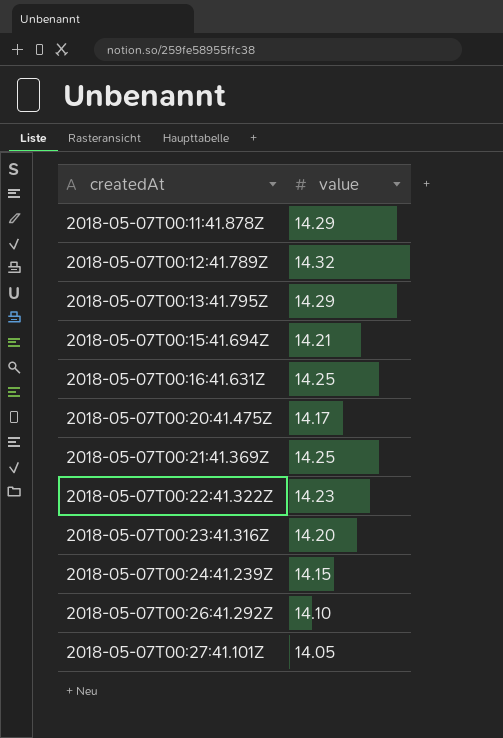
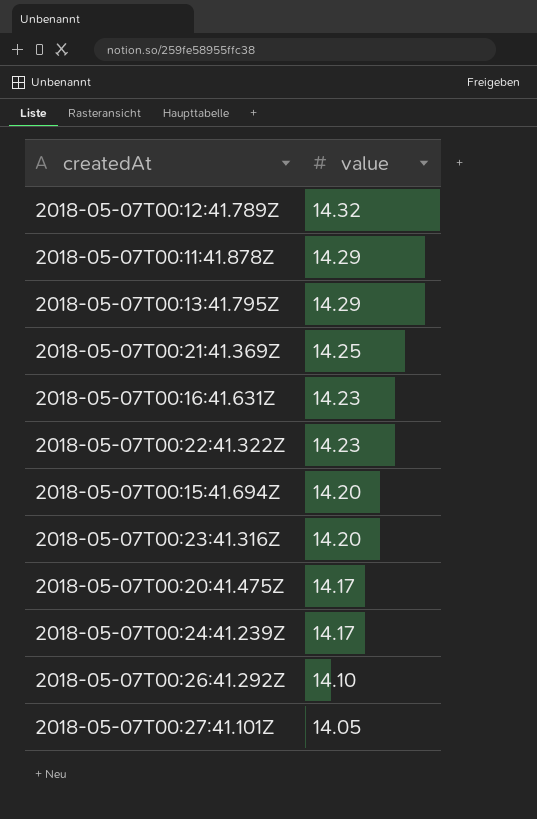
row order: createdAt ascending -> value descending
2018-05-07T00:16:41.631Z | value: 14.25 -> 14.23
2018-05-07T00:15:41.694Z | value: 14.21 -> 14.20
2018-05-07T00:24:41.239Z | value: 14.15 -> 14.17

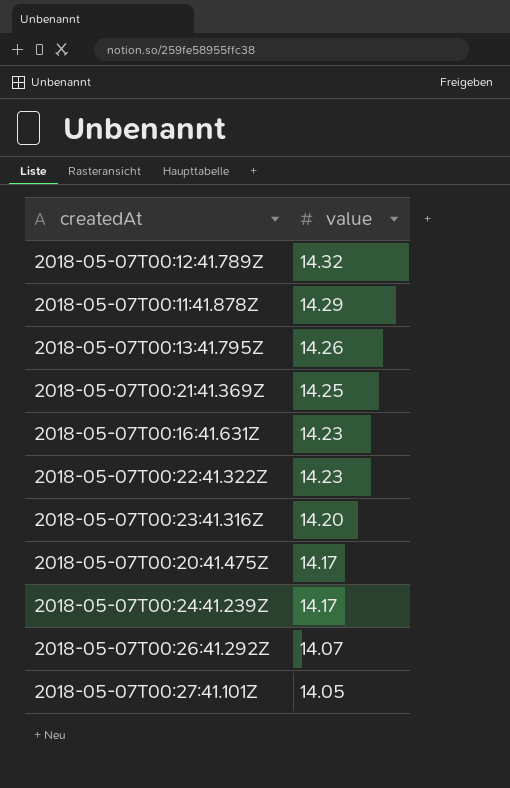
row 2018-05-07T00:15:41.694Z: 14.20 -> none
2018-05-07T00:13:41.795Z | value: 14.29 -> 14.26
2018-05-07T00:26:41.292Z | value: 14.10 -> 14.07

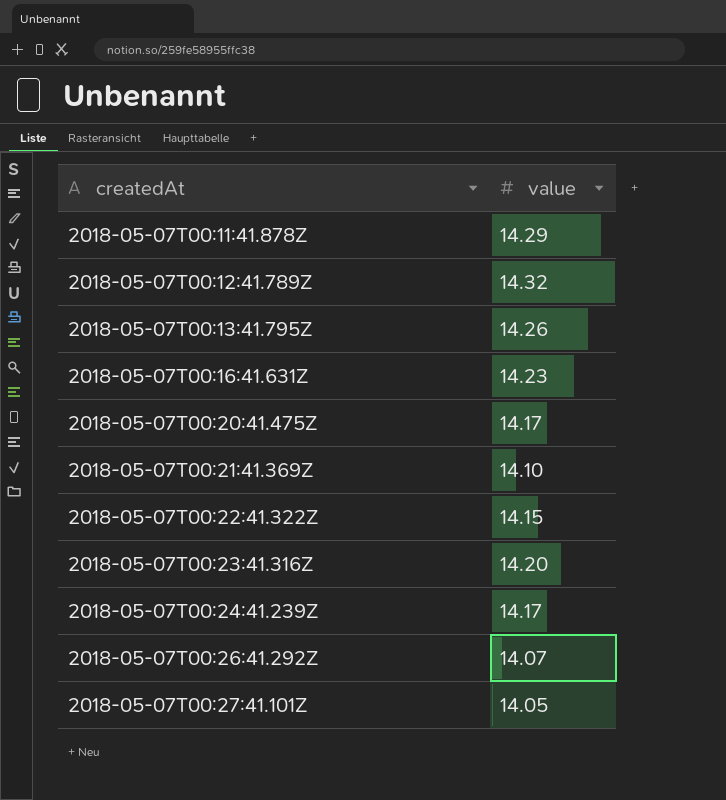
row order: value descending -> createdAt ascending
2018-05-07T00:21:41.369Z | value: 14.25 -> 14.10
2018-05-07T00:22:41.322Z | value: 14.23 -> 14.15

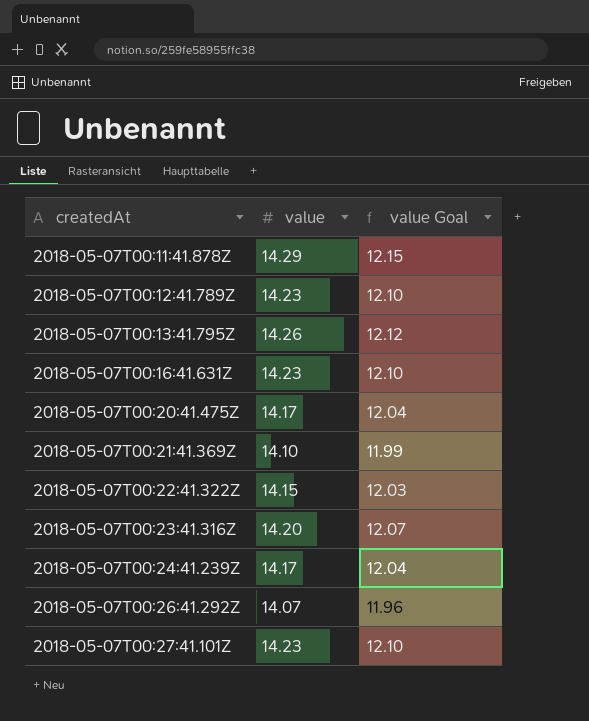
column value Goal | formula: none -> [value] * 0.85
2018-05-07T00:12:41.789Z | value: 14.32 -> 14.23
2018-05-07T00:27:41.101Z | value: 14.05 -> 14.23

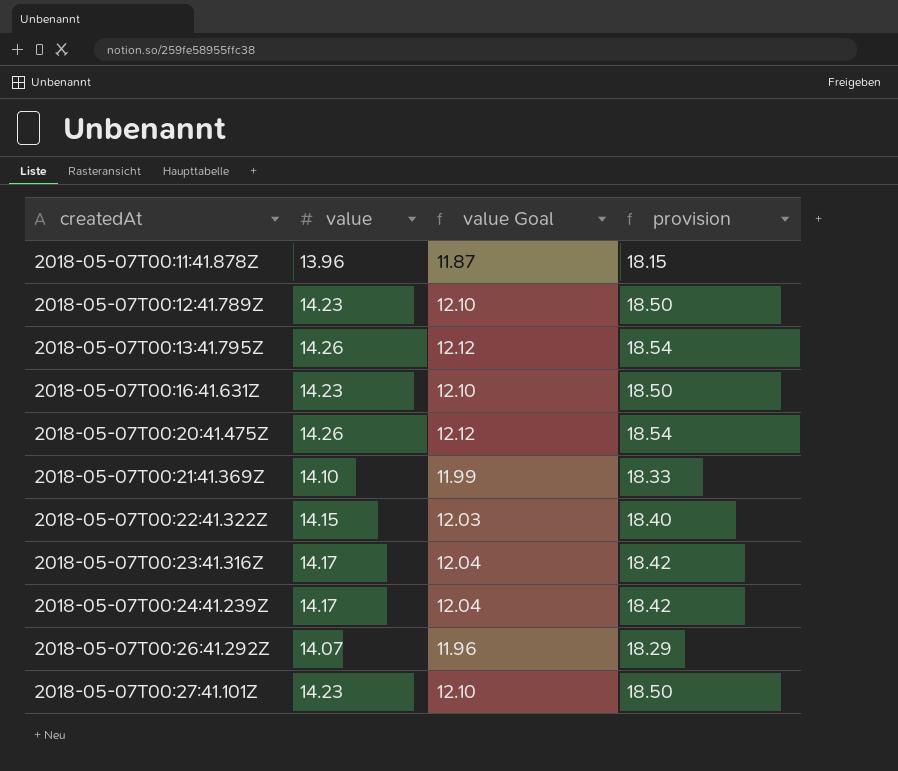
column provision | formula: none -> [value] * 1.3
2018-05-07T00:11:41.878Z | value: 14.29 -> 13.96
2018-05-07T00:11:41.878Z | value Goal: 12.15 -> 11.87
2018-05-07T00:20:41.475Z | value: 14.17 -> 14.26
2018-05-07T00:20:41.475Z | value Goal: 12.04 -> 12.12
2018-05-07T00:23:41.316Z | value: 14.20 -> 14.17
2018-05-07T00:23:41.316Z | value Goal: 12.07 -> 12.04

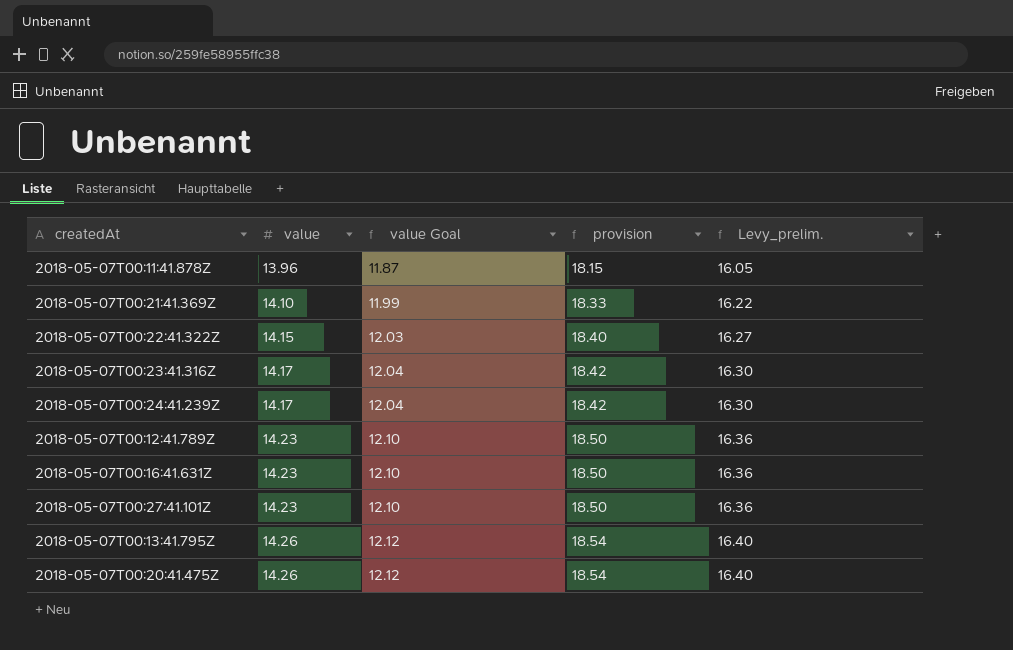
row order: createdAt ascending -> value ascending
column Levy_prelim. | formula: none -> [value] * 1.15
row 2018-05-07T00:26:41.292Z: 14.07 | 11.96 | 18.29 -> none

